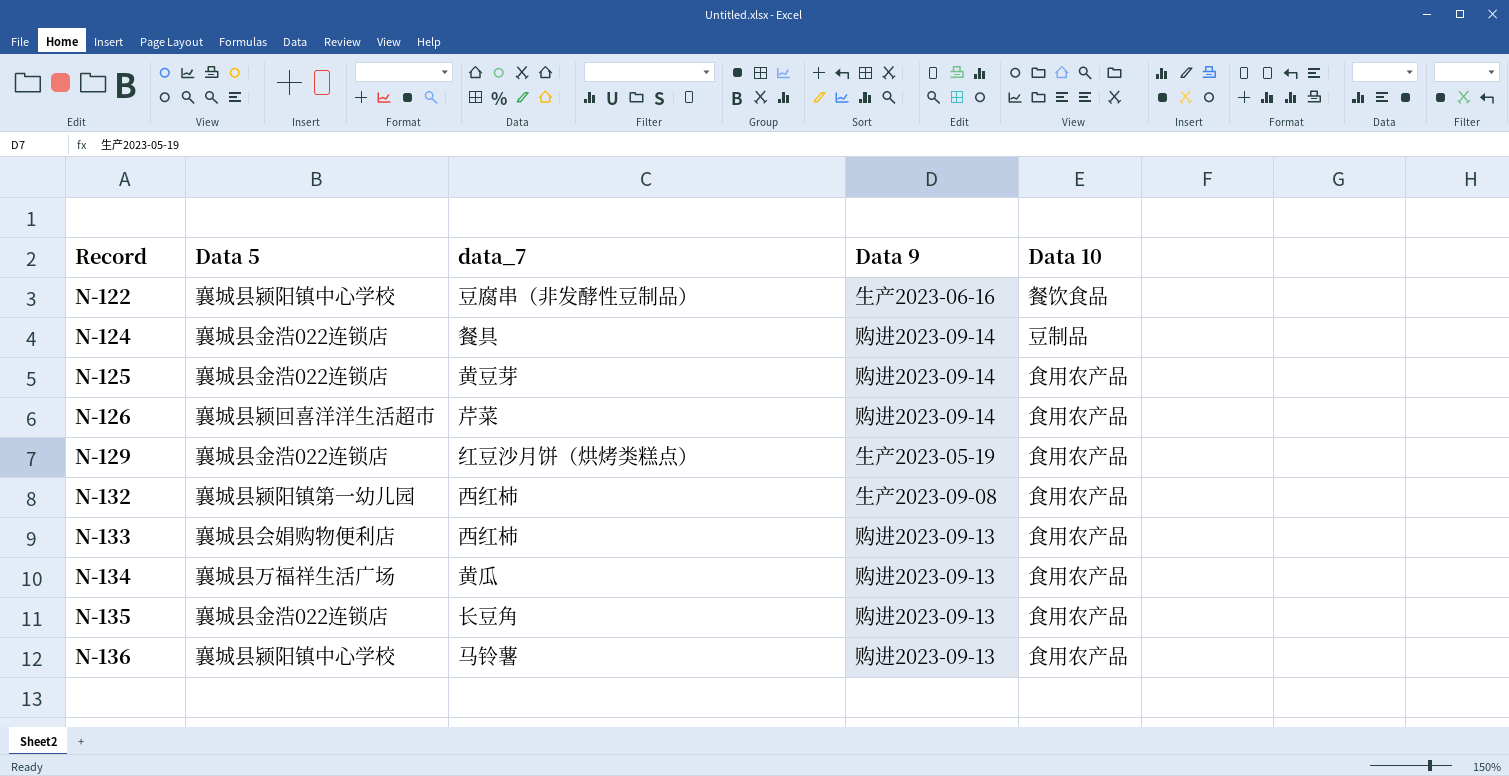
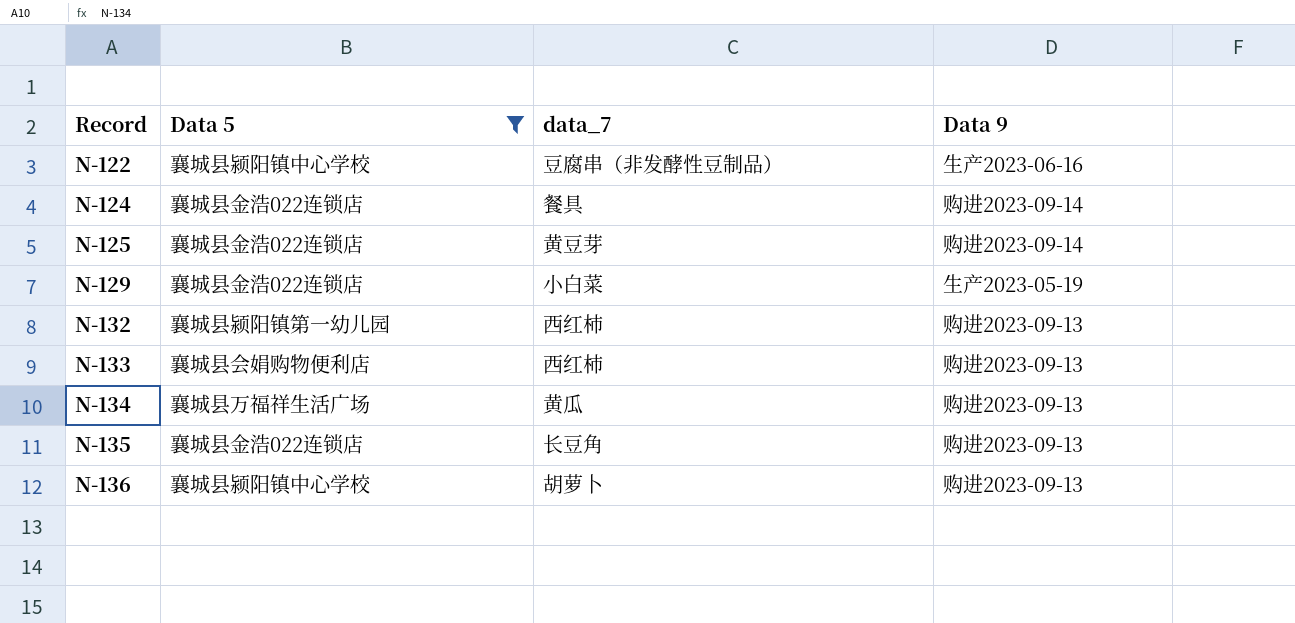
filter: none -> Data 5 != 襄城县颍回喜洋洋生活超市
column Data 10 | position: 5 -> none
N-129 | data_7: 红豆沙月饼（烘烤类糕点） -> 小白菜
N-132 | Data 9: 生产2023-09-08 -> 购进2023-09-13
N-136 | data_7: 马铃薯 -> 胡萝卜

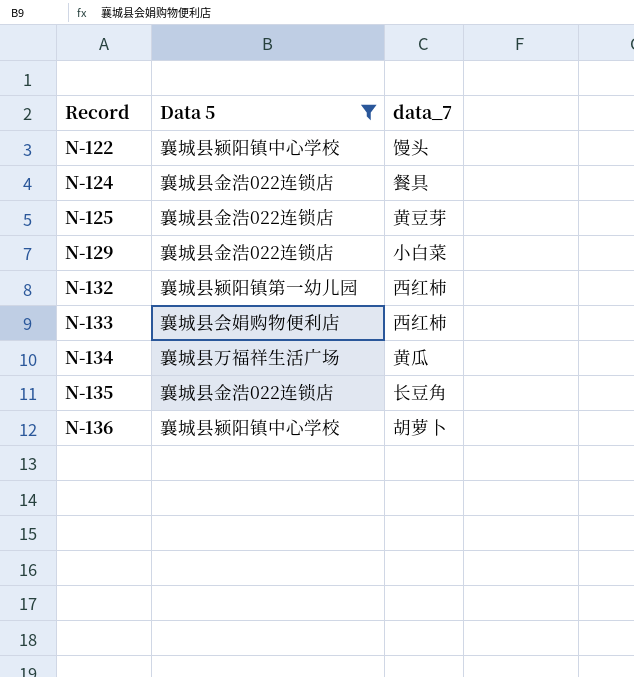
column Data 9 | position: 4 -> none
N-122 | data_7: 豆腐串（非发酵性豆制品） -> 馒头

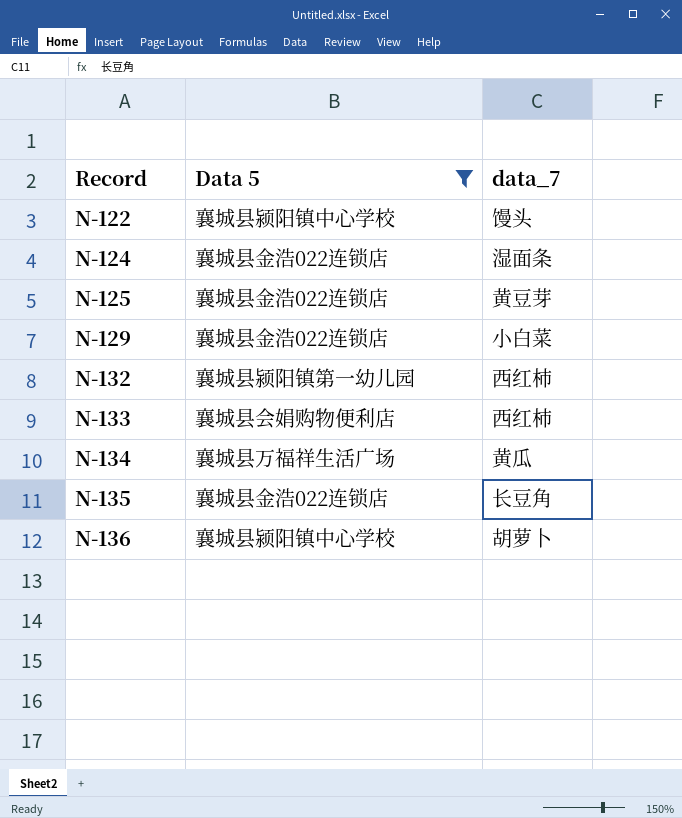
N-124 | data_7: 餐具 -> 湿面条

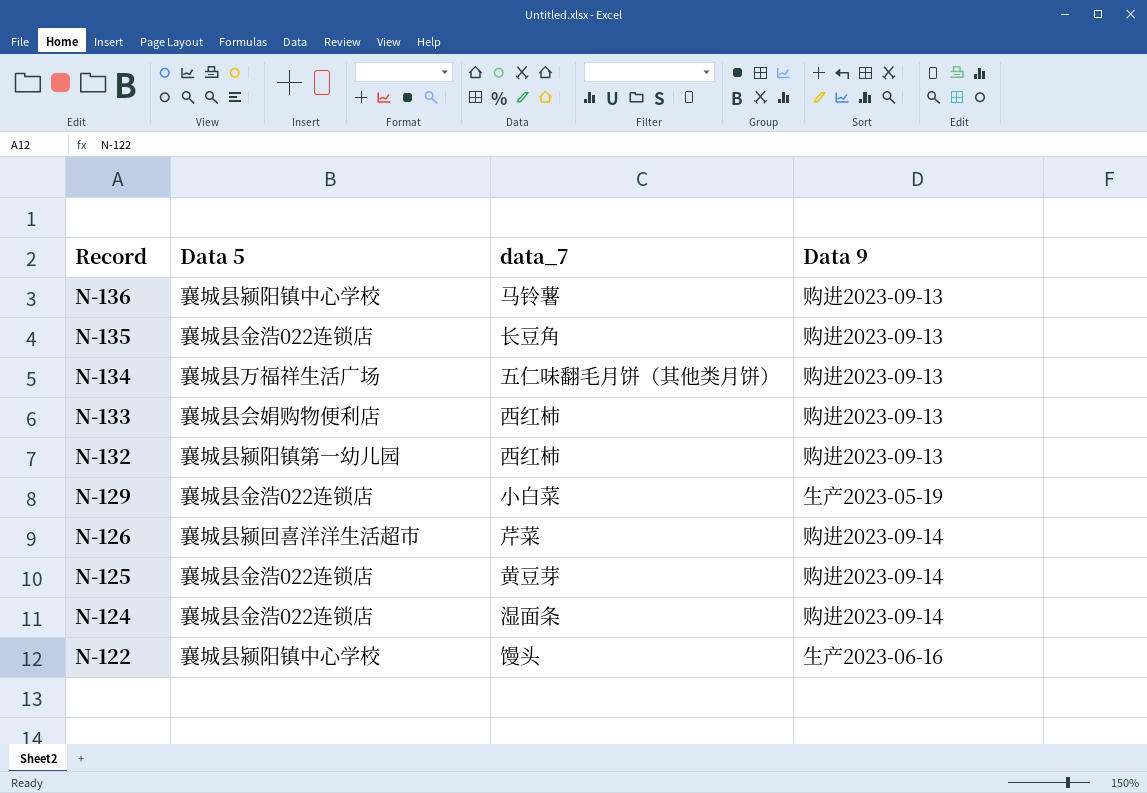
filter: Data 5 != 襄城县颍回喜洋洋生活超市 -> none
row order: Record ascending -> Record descending
column Data 9 | position: none -> 4
N-136 | data_7: 胡萝卜 -> 马铃薯
N-134 | data_7: 黄瓜 -> 五仁味翻毛月饼（其他类月饼）

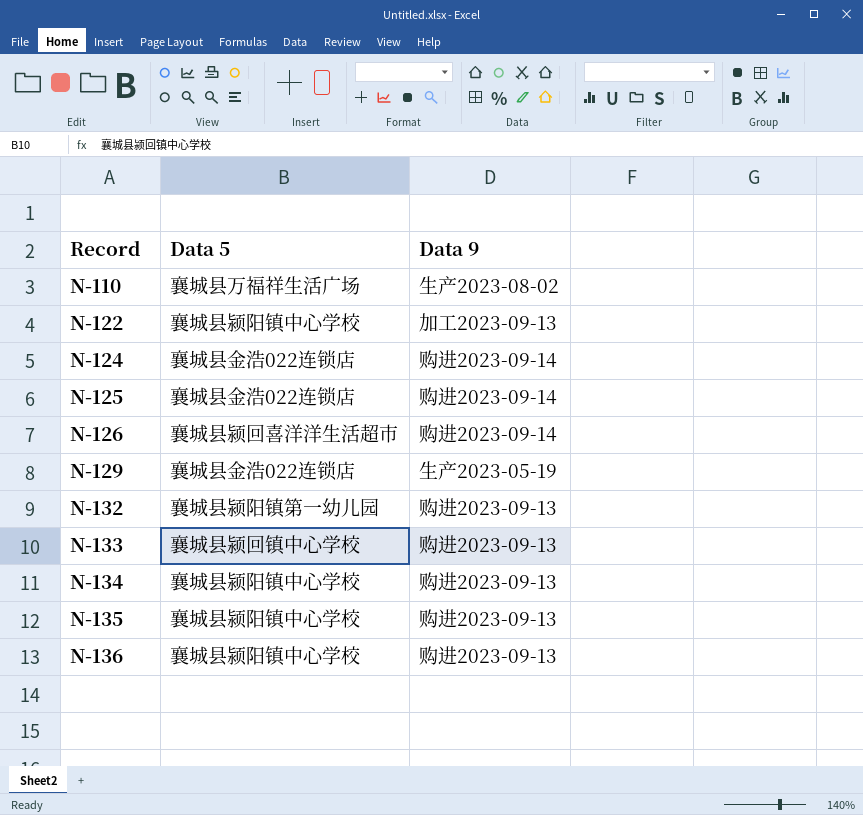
row order: Record descending -> Record ascending
column data_7 | position: 3 -> none
row N-110: none -> 襄城县万福祥生活广场 | 生产2023-08-02
N-122 | Data 9: 生产2023-06-16 -> 加工2023-09-13
N-133 | Data 5: 襄城县会娟购物便利店 -> 襄城县颍回镇中心学校
N-134 | Data 5: 襄城县万福祥生活广场 -> 襄城县颍阳镇中心学校
N-135 | Data 5: 襄城县金浩022连锁店 -> 襄城县颍阳镇中心学校

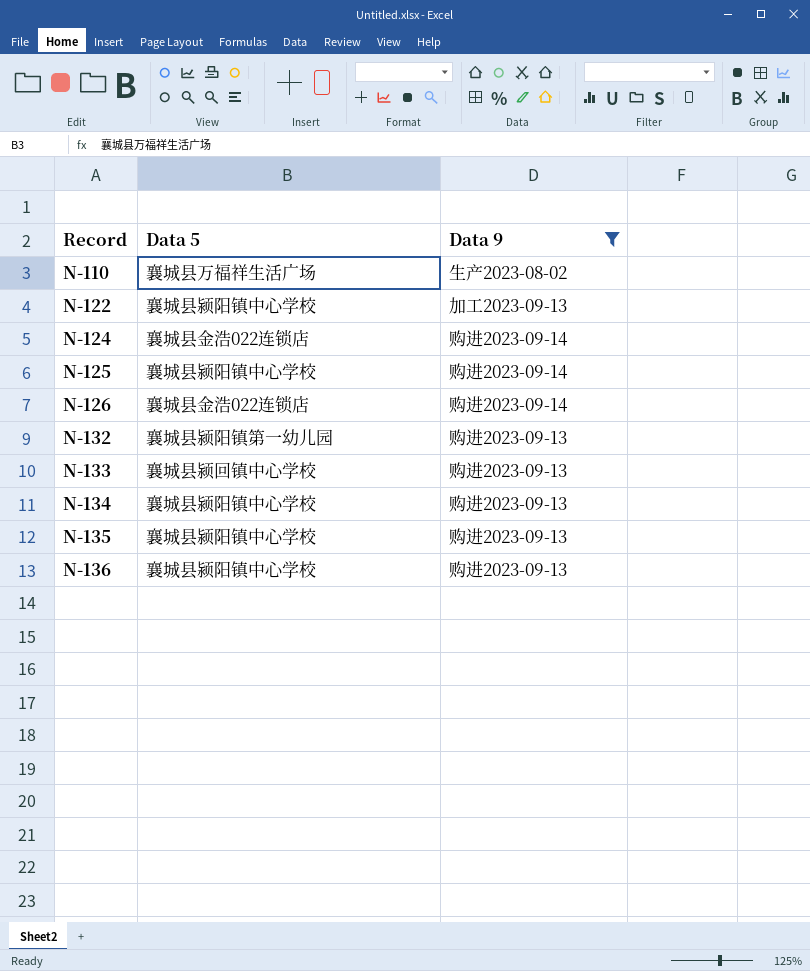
filter: none -> Data 9 != 生产2023-05-19
N-125 | Data 5: 襄城县金浩022连锁店 -> 襄城县颍阳镇中心学校
N-126 | Data 5: 襄城县颍回喜洋洋生活超市 -> 襄城县金浩022连锁店

